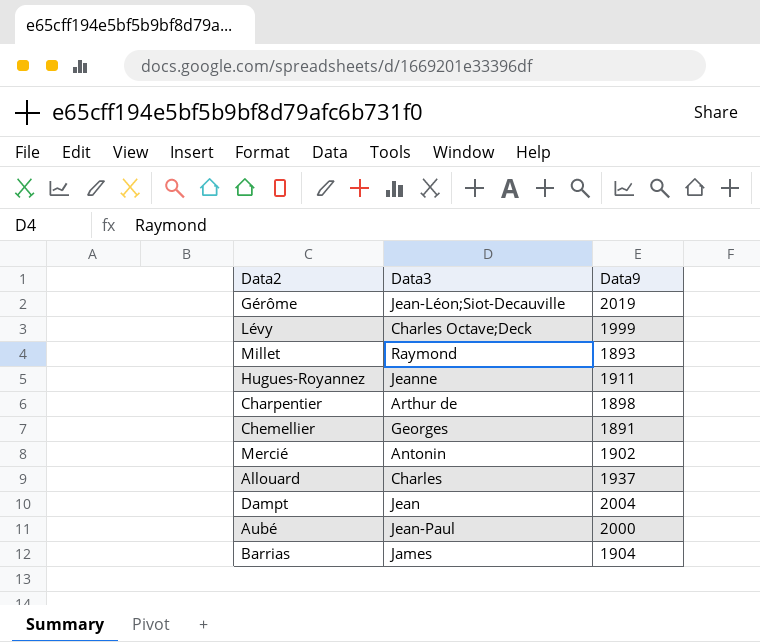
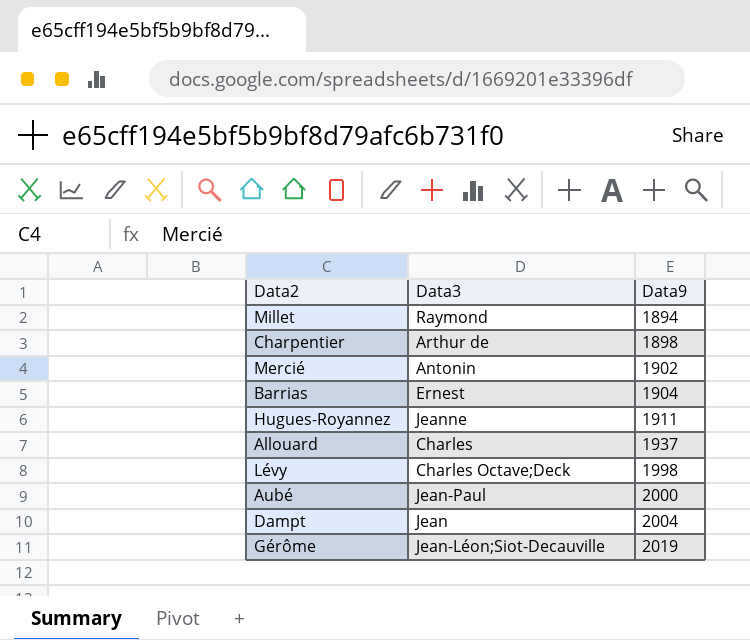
row order: none -> Data9 ascending
row Chemellier: Georges | 1891 -> none
Millet | Data9: 1893 -> 1894
Barrias | Data3: James -> Ernest
Lévy | Data9: 1999 -> 1998

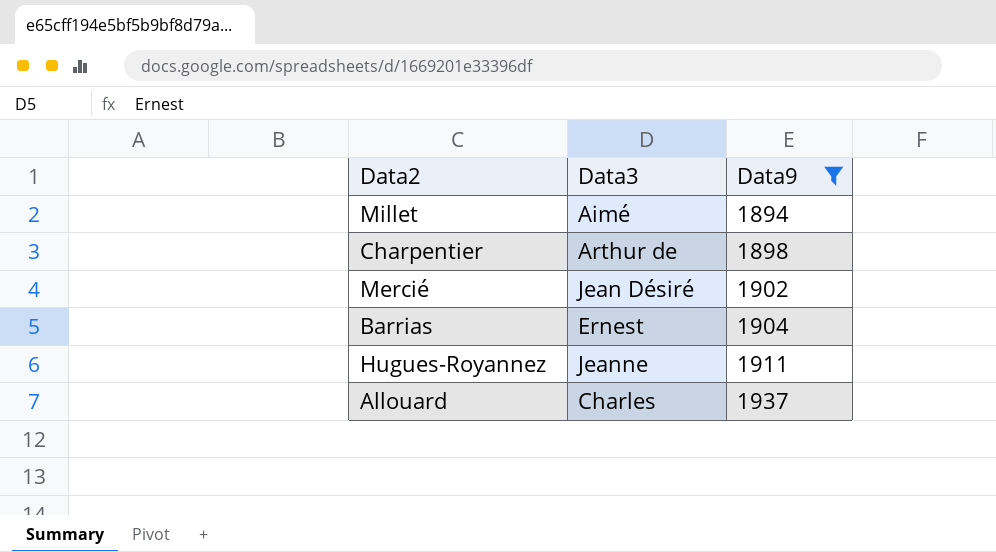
filter: none -> Data9 <= 1937
Millet | Data3: Raymond -> Aimé
Mercié | Data3: Antonin -> Jean Désiré

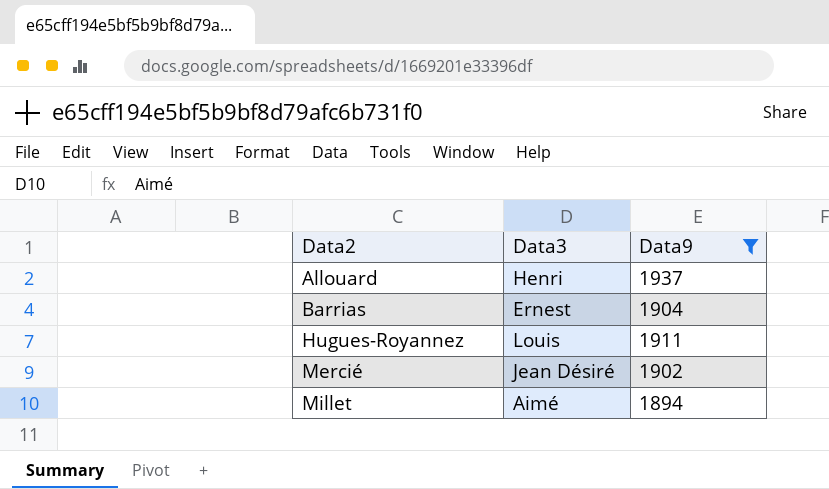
row order: Data9 ascending -> Data2 ascending
row Charpentier: Arthur de | 1898 -> none
Allouard | Data3: Charles -> Henri
Hugues-Royannez | Data3: Jeanne -> Louis

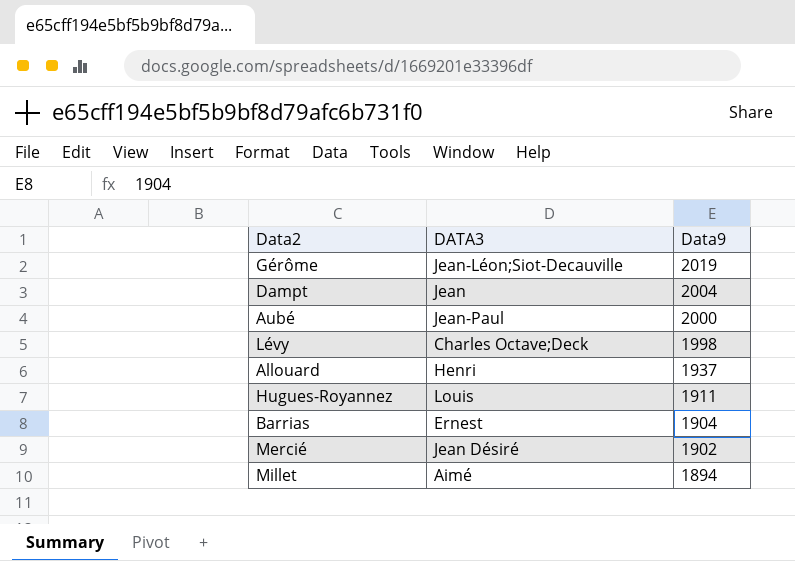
filter: Data9 <= 1937 -> none
row order: Data2 ascending -> Data9 descending
column name: Data3 -> DATA3

